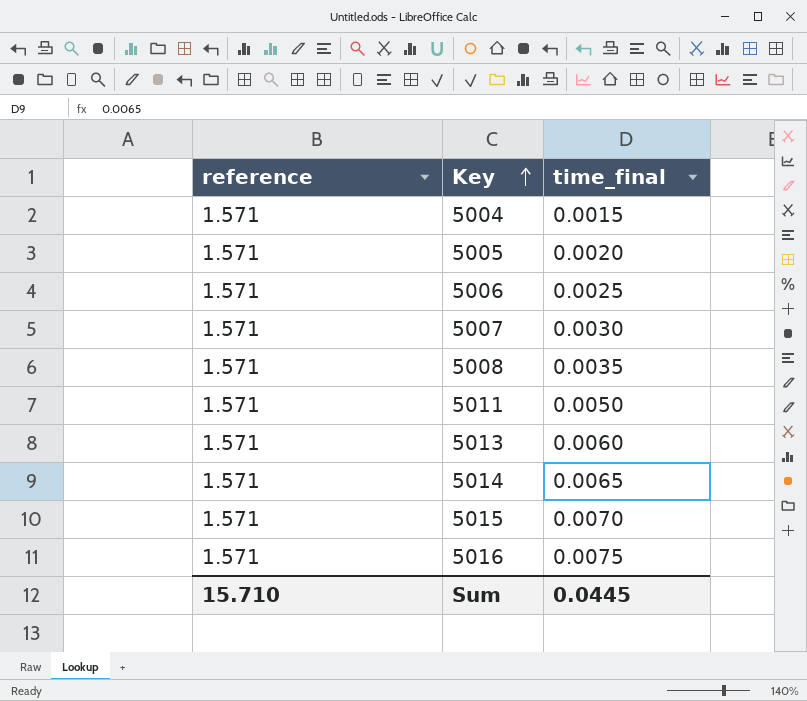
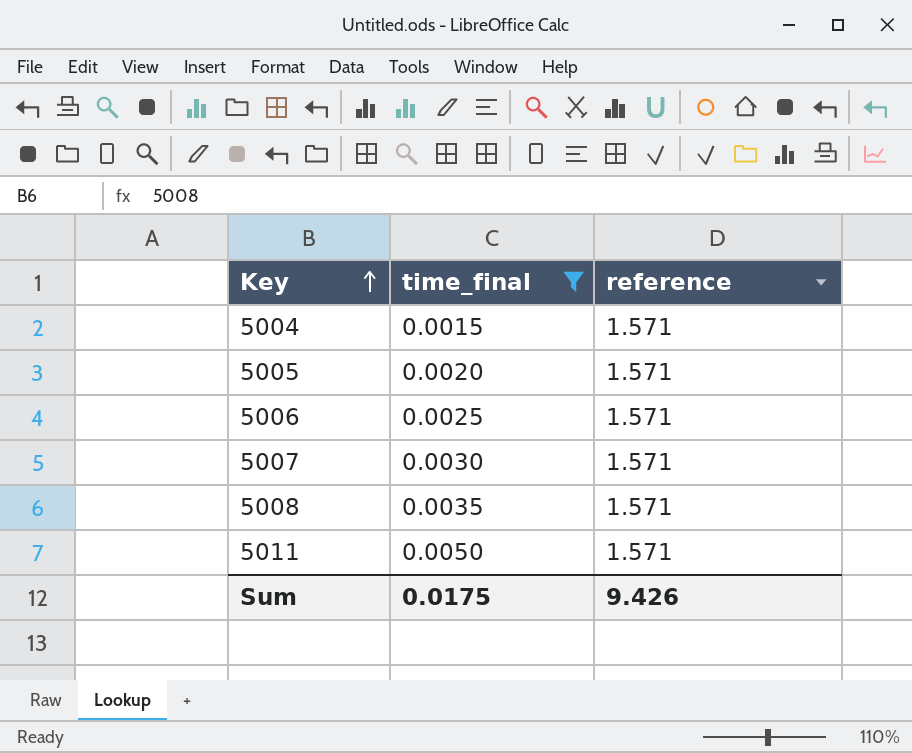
filter: none -> time_final <= 0.0050
column reference | position: 1 -> 3
Sum | time_final: 0.0445 -> 0.0175
Sum | reference: 15.710 -> 9.426

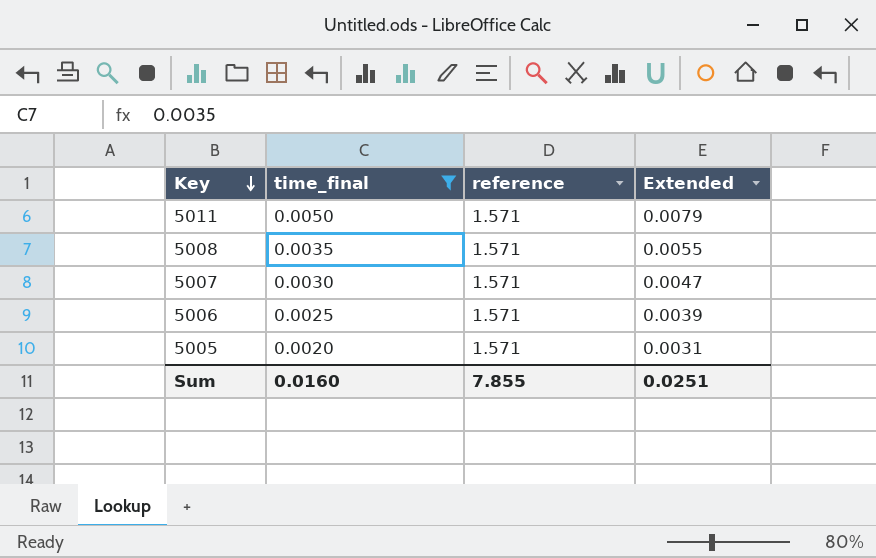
row order: Key ascending -> Key descending
column Extended | formula: none -> [time_final] * [reference]
row 5004: 0.0015 | 1.571 -> none
Sum | time_final: 0.0175 -> 0.0160
Sum | reference: 9.426 -> 7.855

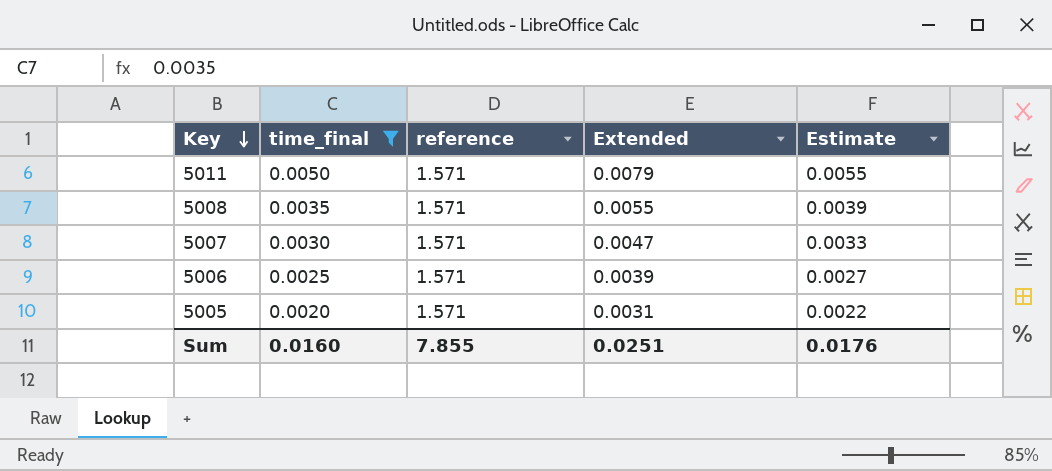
column Estimate | formula: none -> [Extended] * 0.7

